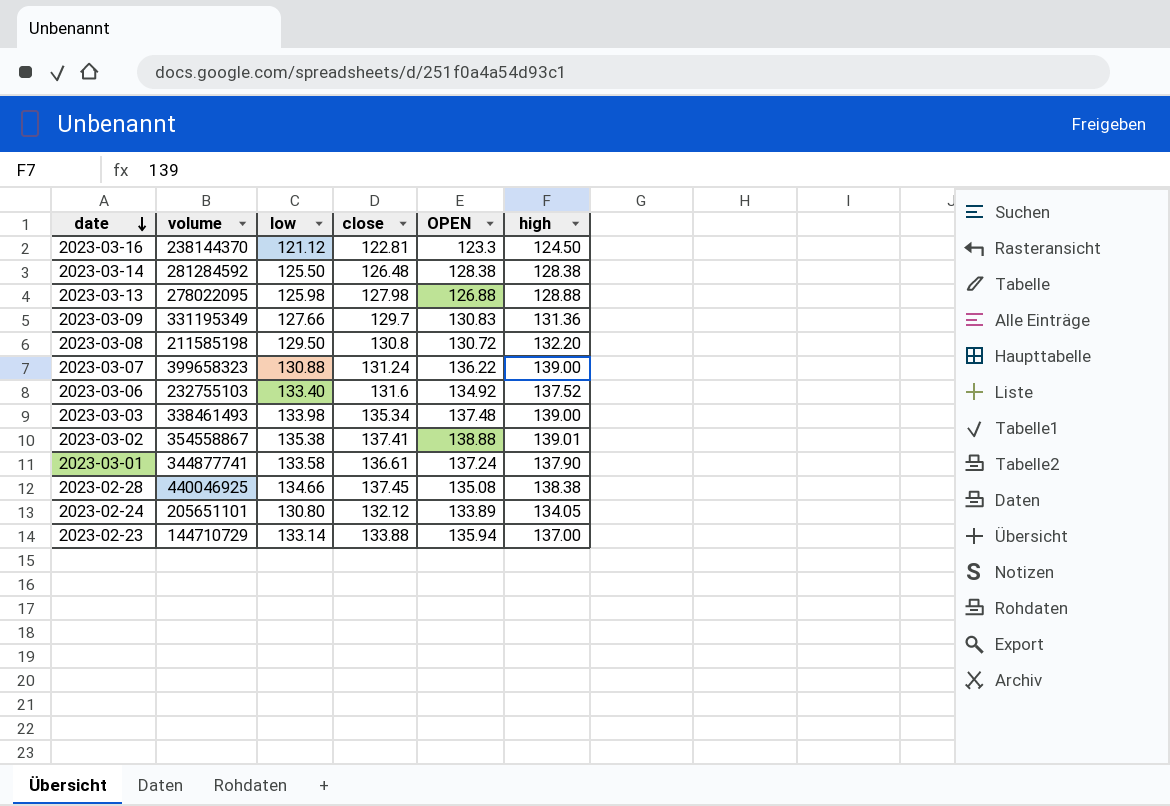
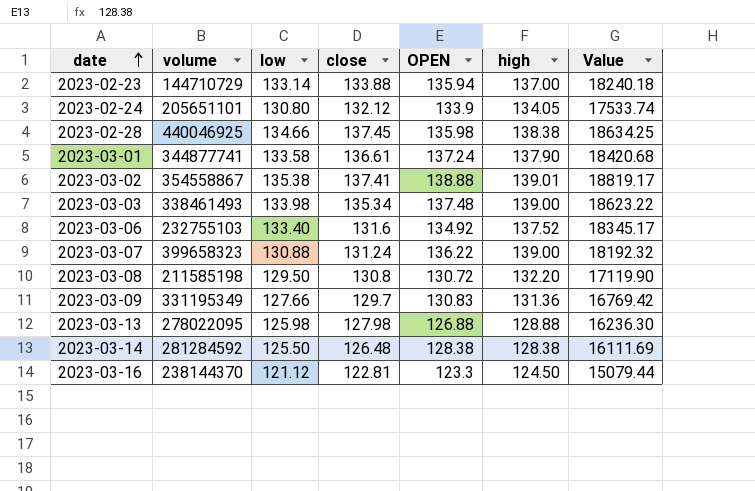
row order: date descending -> date ascending
column Value | formula: none -> [low] * [high]
2023-02-24 | OPEN: 133.89 -> 133.9
2023-02-28 | OPEN: 135.08 -> 135.98

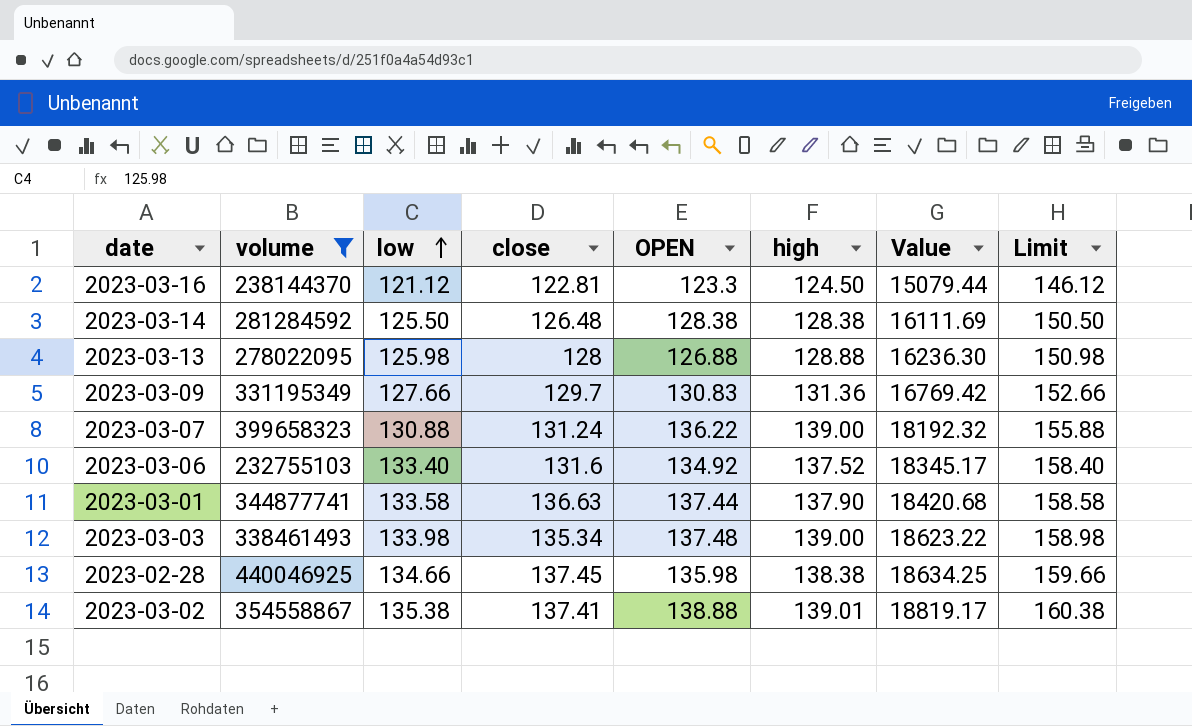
filter: none -> volume >= 232755103
row order: date ascending -> low ascending
column Limit | formula: none -> [low] + 25
2023-03-13 | close: 127.98 -> 128
2023-03-01 | close: 136.61 -> 136.63
2023-03-01 | OPEN: 137.24 -> 137.44

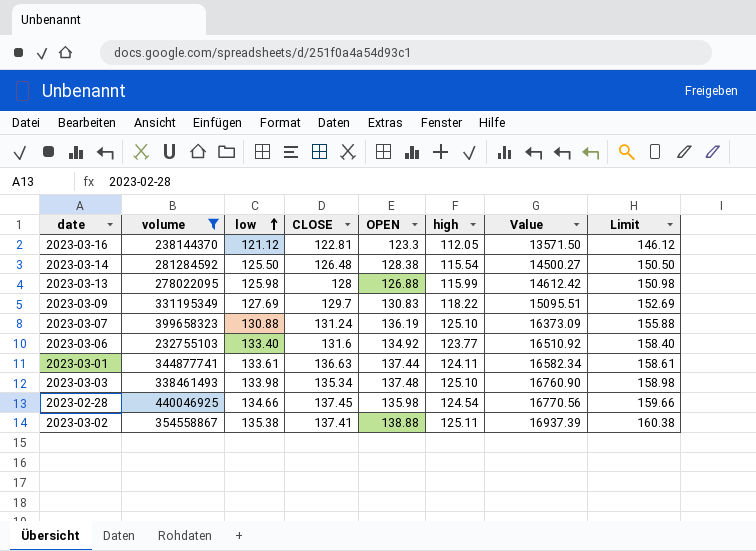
column name: close -> CLOSE
2023-03-16 | high: 124.50 -> 112.05
2023-03-16 | Value: 15079.44 -> 13571.50
2023-03-14 | high: 128.38 -> 115.54
2023-03-14 | Value: 16111.69 -> 14500.27
2023-03-13 | high: 128.88 -> 115.99
2023-03-13 | Value: 16236.30 -> 14612.42
2023-03-09 | low: 127.66 -> 127.69
2023-03-09 | high: 131.36 -> 118.22
2023-03-09 | Value: 16769.42 -> 15095.51
2023-03-09 | Limit: 152.66 -> 152.69
2023-03-07 | OPEN: 136.22 -> 136.19
2023-03-07 | high: 139.00 -> 125.10
2023-03-07 | Value: 18192.32 -> 16373.09
2023-03-06 | high: 137.52 -> 123.77
2023-03-06 | Value: 18345.17 -> 16510.92
2023-03-01 | low: 133.58 -> 133.61
2023-03-01 | high: 137.90 -> 124.11
2023-03-01 | Value: 18420.68 -> 16582.34
2023-03-01 | Limit: 158.58 -> 158.61
2023-03-03 | high: 139.00 -> 125.10
2023-03-03 | Value: 18623.22 -> 16760.90
2023-02-28 | high: 138.38 -> 124.54
2023-02-28 | Value: 18634.25 -> 16770.56
2023-03-02 | high: 139.01 -> 125.11
2023-03-02 | Value: 18819.17 -> 16937.39

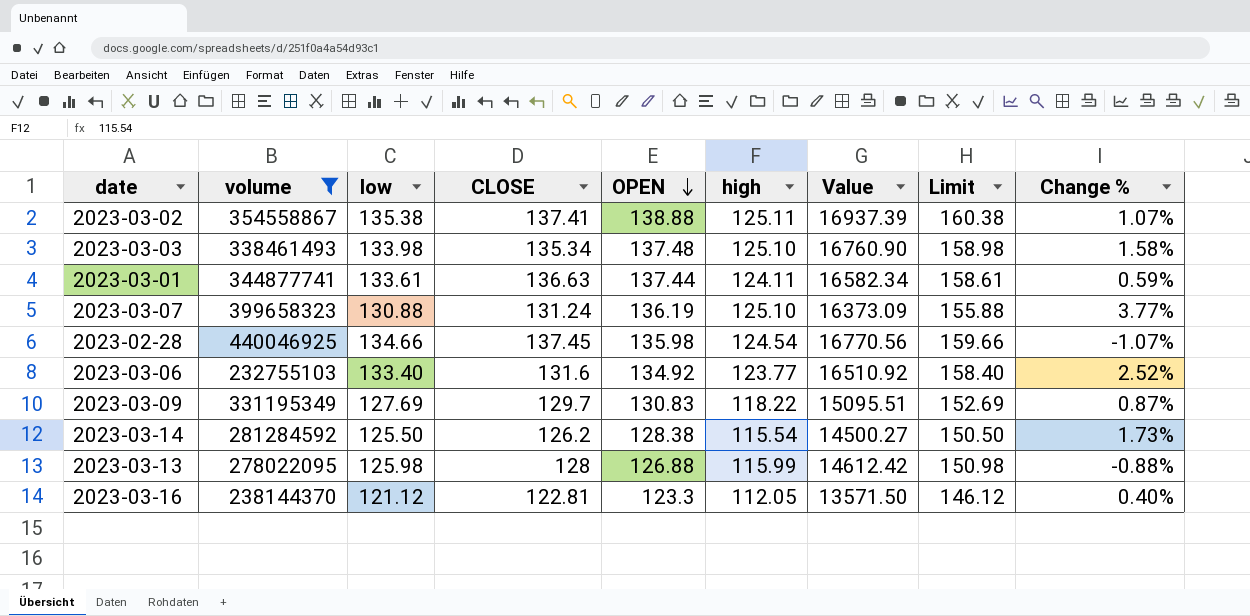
row order: low ascending -> OPEN descending
column Change % | formula: none -> ([OPEN] - [CLOSE]) / [CLOSE]
2023-03-14 | CLOSE: 126.48 -> 126.2

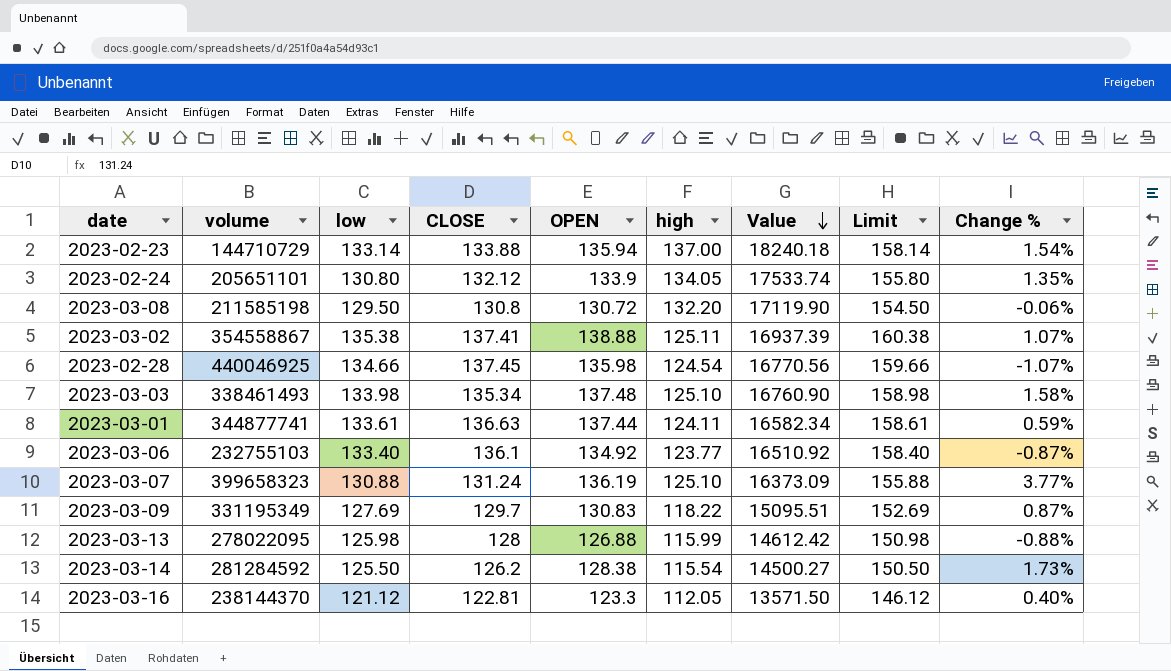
filter: volume >= 232755103 -> none
row order: OPEN descending -> Value descending
2023-03-06 | CLOSE: 131.6 -> 136.1
2023-03-06 | Change %: 2.52% -> -0.87%

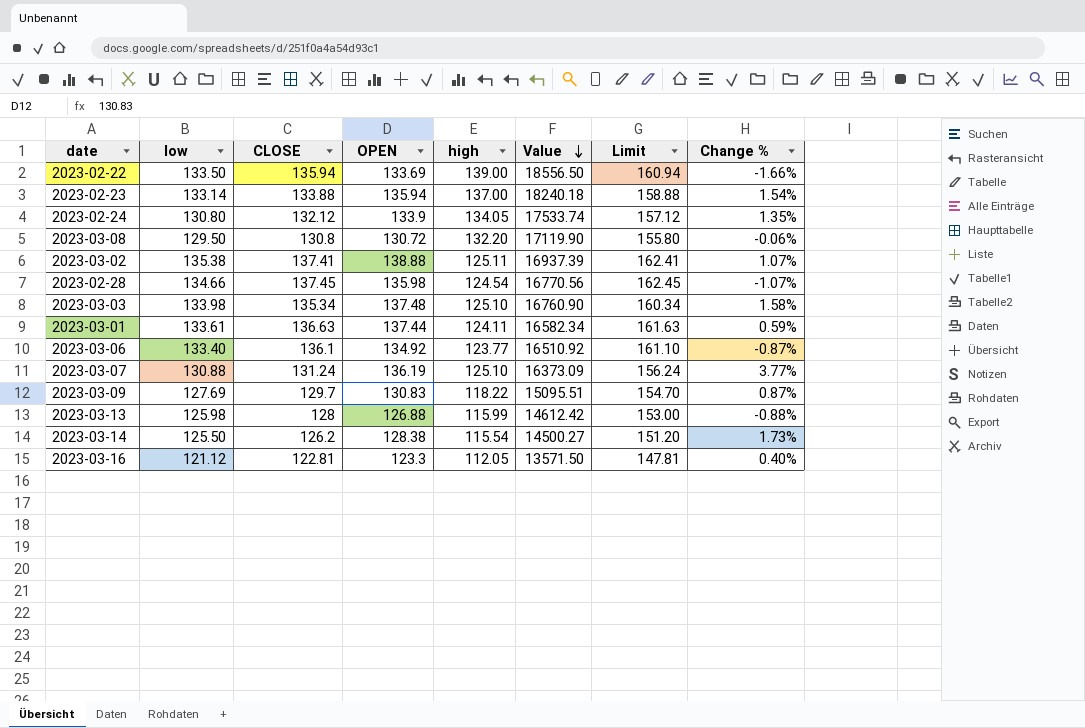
column volume | position: 2 -> none
column Limit | formula: [low] + 25 -> [CLOSE] + 25
row 2023-02-22: none -> 133.50 | 135.94 | 133.69 | 139.00 | 18556.50 | 160.94 | -1.66%

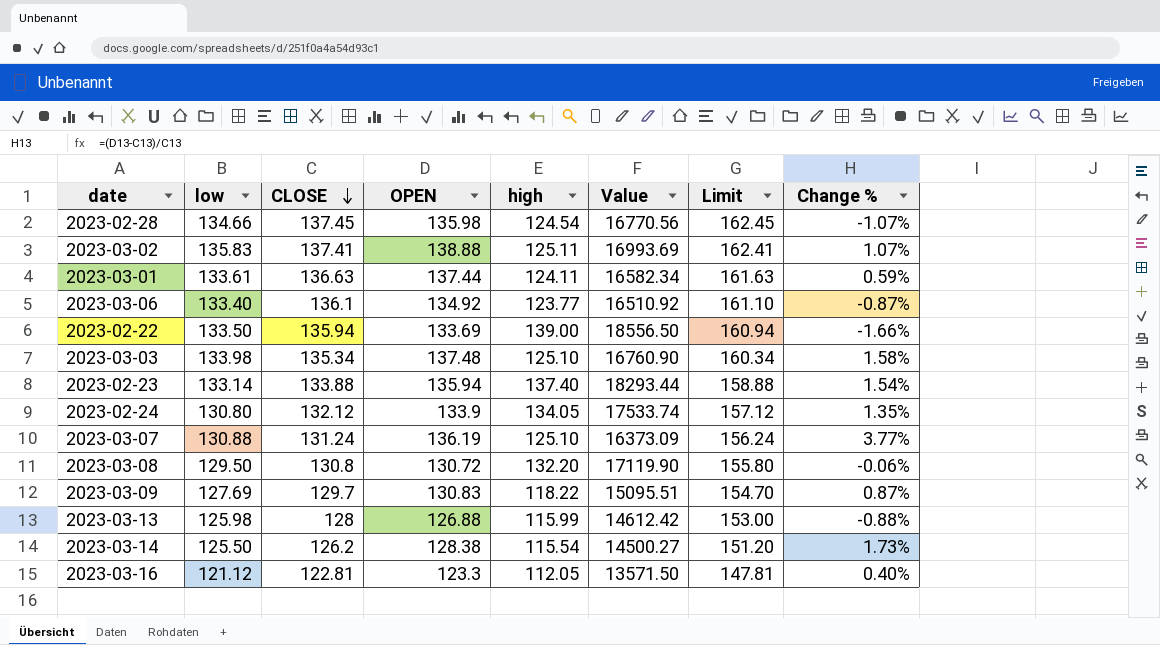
row order: Value descending -> CLOSE descending
2023-03-02 | low: 135.38 -> 135.83
2023-03-02 | Value: 16937.39 -> 16993.69
2023-02-23 | high: 137.00 -> 137.40
2023-02-23 | Value: 18240.18 -> 18293.44

